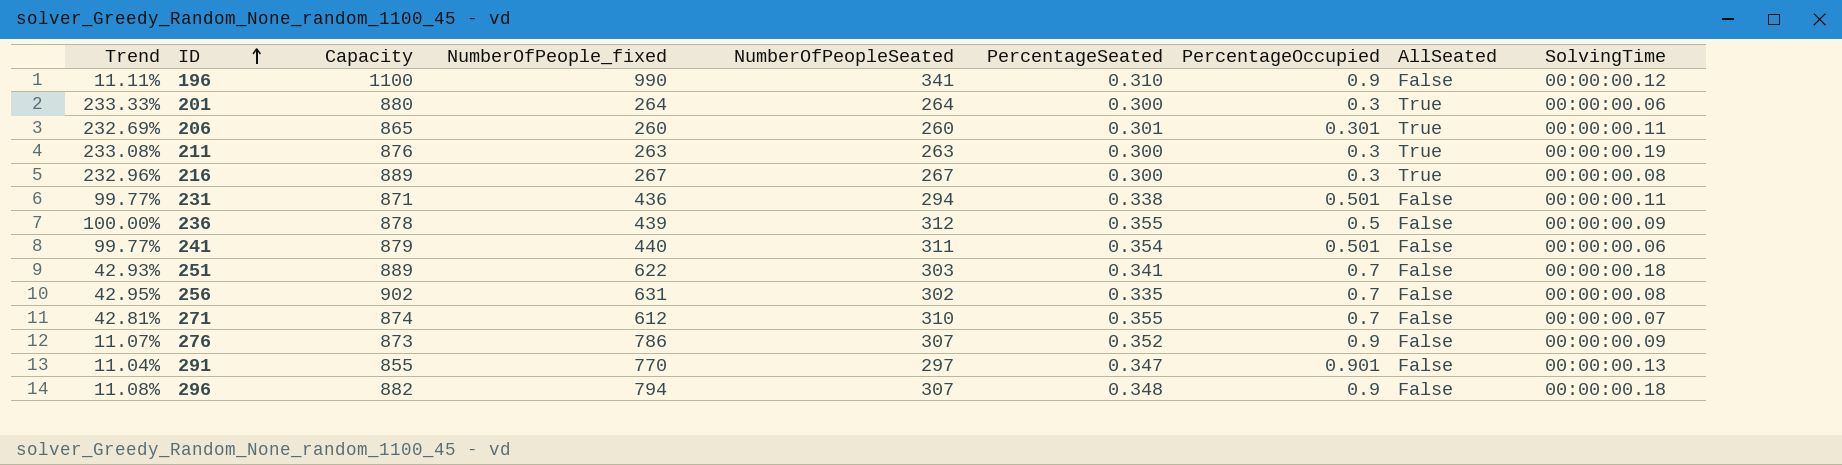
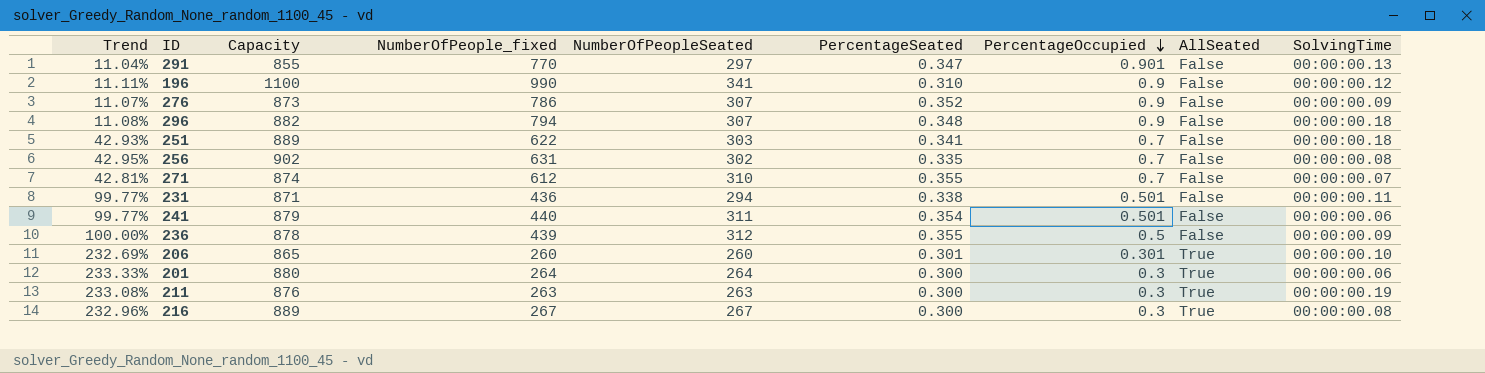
row order: ID ascending -> PercentageOccupied descending
206 | SolvingTime: 00:00:00.11 -> 00:00:00.10

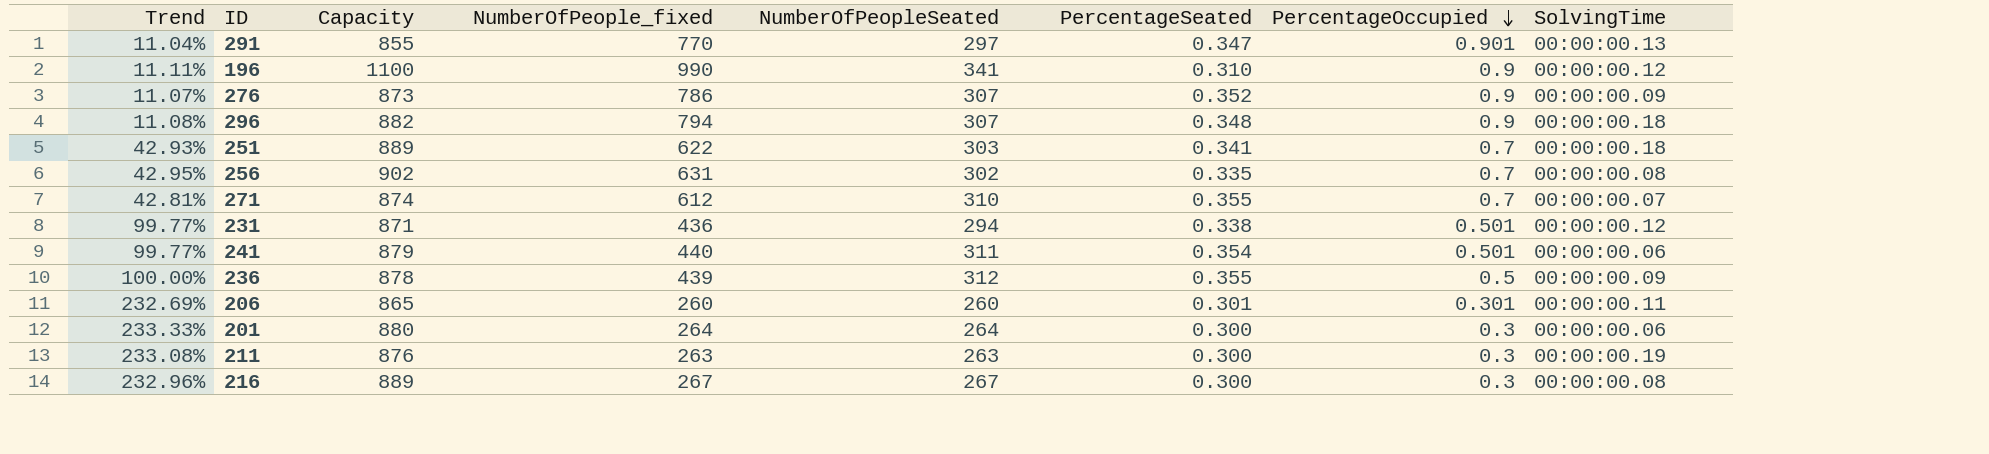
column AllSeated | position: 8 -> none
231 | SolvingTime: 00:00:00.11 -> 00:00:00.12
206 | SolvingTime: 00:00:00.10 -> 00:00:00.11

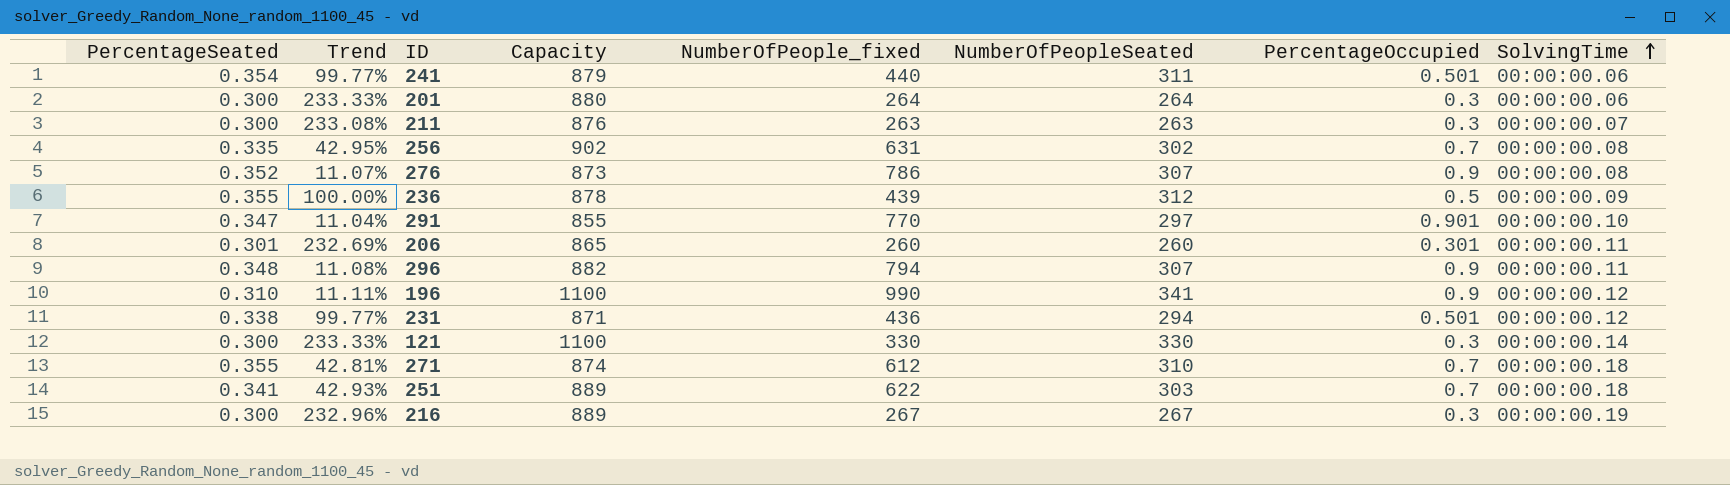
row order: PercentageOccupied descending -> SolvingTime ascending
column PercentageSeated | position: 6 -> 1
211 | SolvingTime: 00:00:00.19 -> 00:00:00.07
276 | SolvingTime: 00:00:00.09 -> 00:00:00.08
291 | SolvingTime: 00:00:00.13 -> 00:00:00.10
296 | SolvingTime: 00:00:00.18 -> 00:00:00.11
row 121: none -> 0.300 | 233.33% | 1100 | 330 | 330 | 0.3 | 00:00:00.14
271 | SolvingTime: 00:00:00.07 -> 00:00:00.18
216 | SolvingTime: 00:00:00.08 -> 00:00:00.19

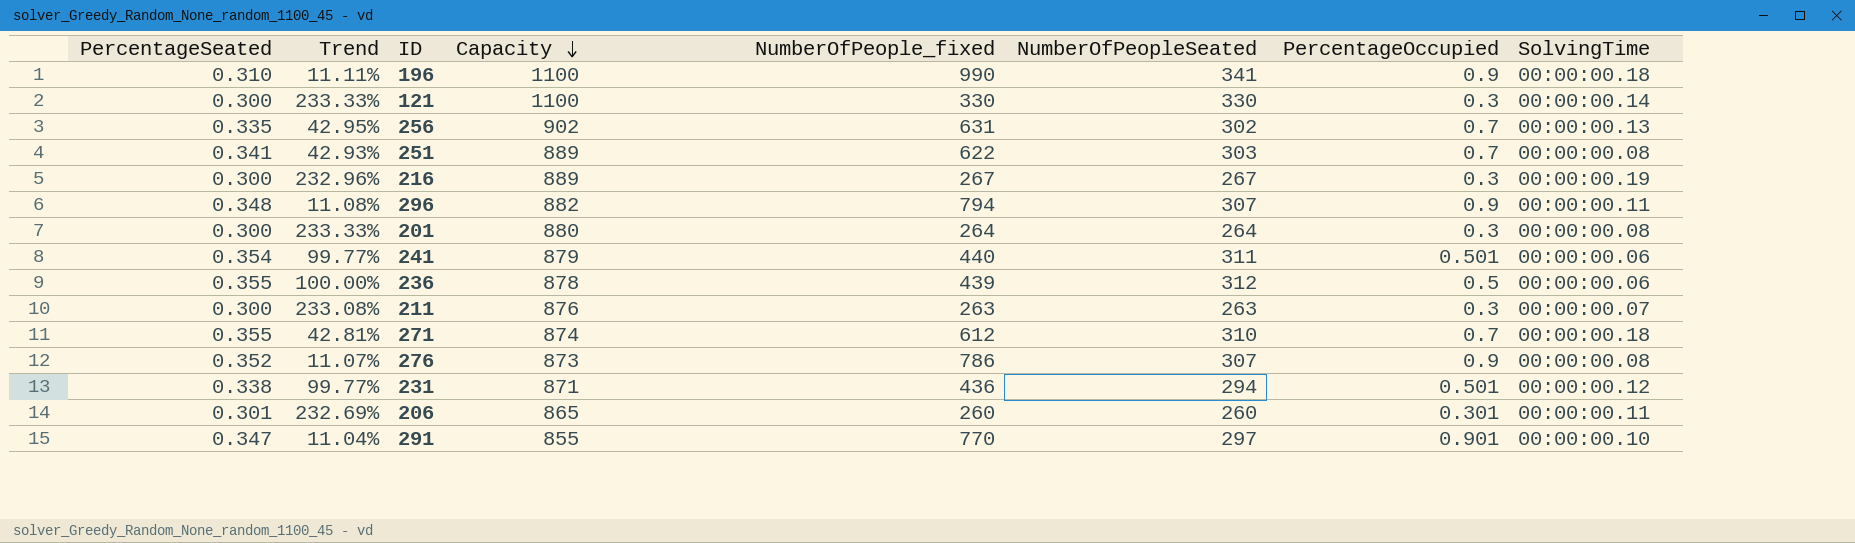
row order: SolvingTime ascending -> Capacity descending
196 | SolvingTime: 00:00:00.12 -> 00:00:00.18
256 | SolvingTime: 00:00:00.08 -> 00:00:00.13
251 | SolvingTime: 00:00:00.18 -> 00:00:00.08
201 | SolvingTime: 00:00:00.06 -> 00:00:00.08
236 | SolvingTime: 00:00:00.09 -> 00:00:00.06

